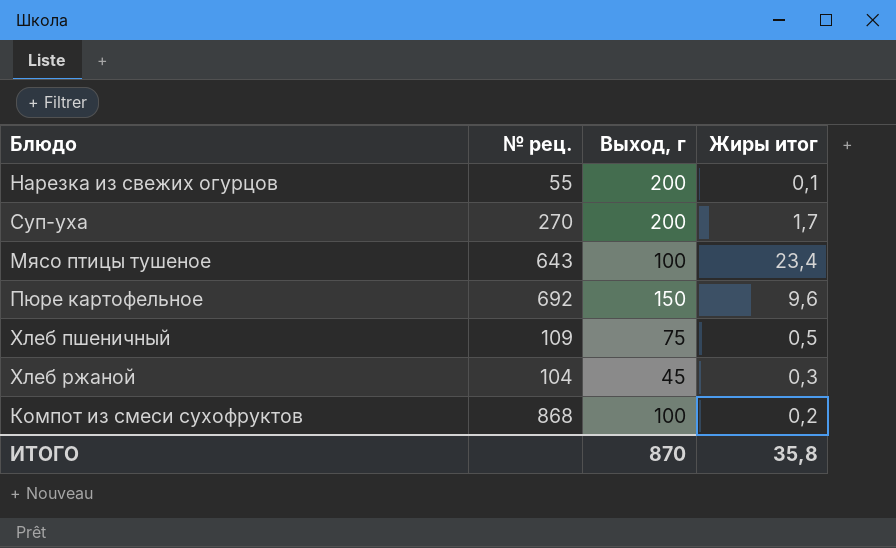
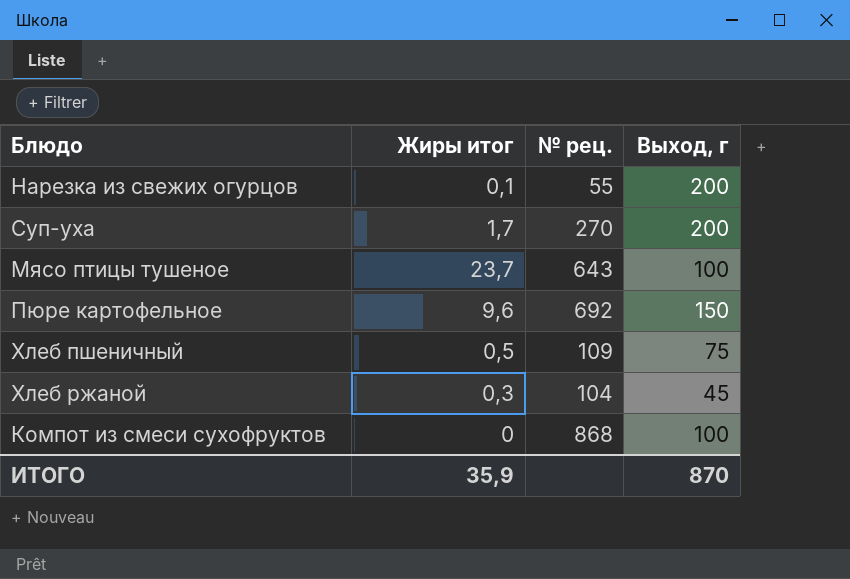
column Жиры итог | position: 4 -> 2
Мясо птицы тушеное | Жиры итог: 23,4 -> 23,7
Компот из смеси сухофруктов | Жиры итог: 0,2 -> 0
ИТОГО | Жиры итог: 35,8 -> 35,9

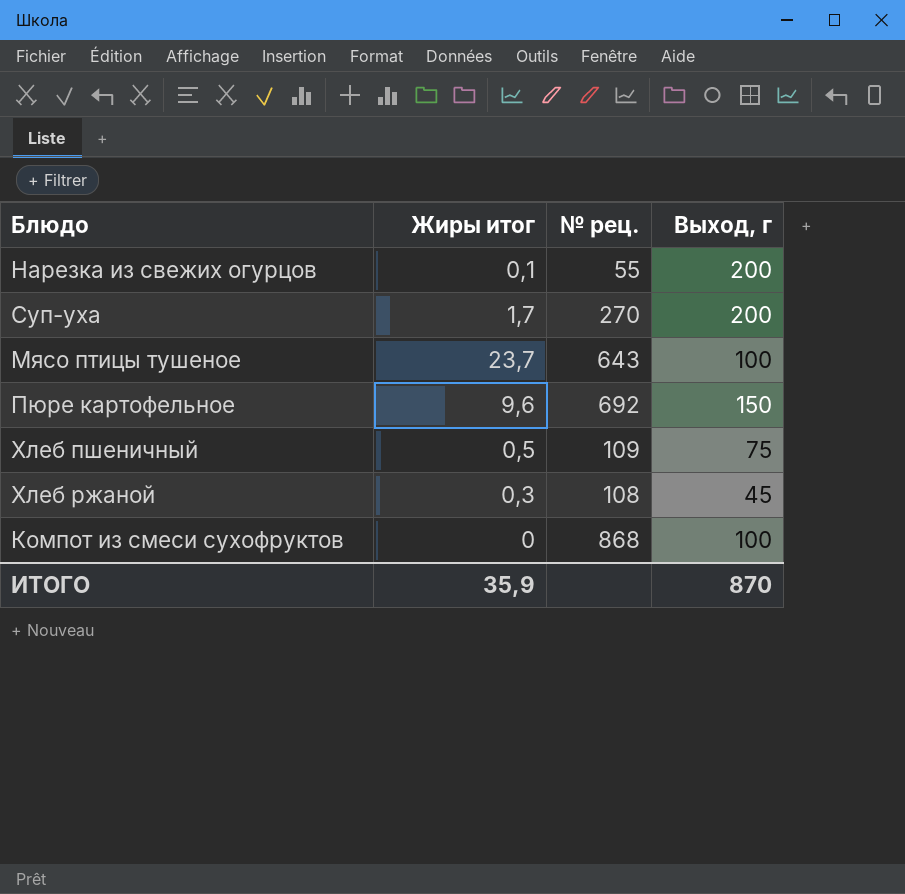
Хлеб ржаной | № рец.: 104 -> 108

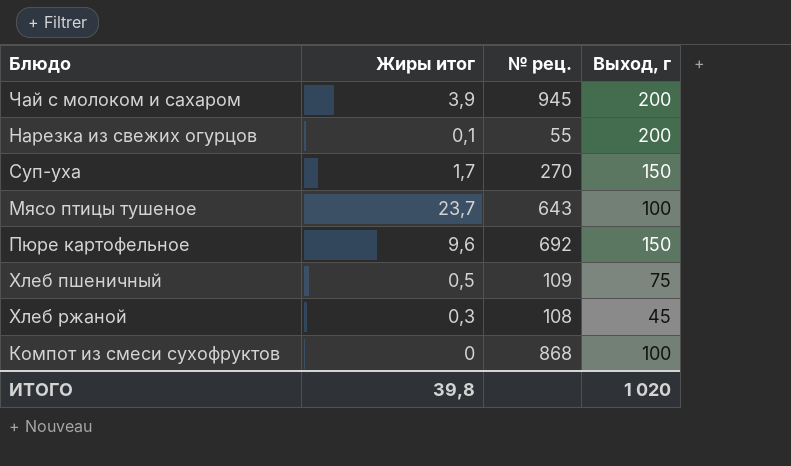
row Чай с молоком и сахаром: none -> 3,9 | 945 | 200
Суп-уха | Выход, г: 200 -> 150
ИТОГО | Жиры итог: 35,9 -> 39,8
ИТОГО | Выход, г: 870 -> 1 020

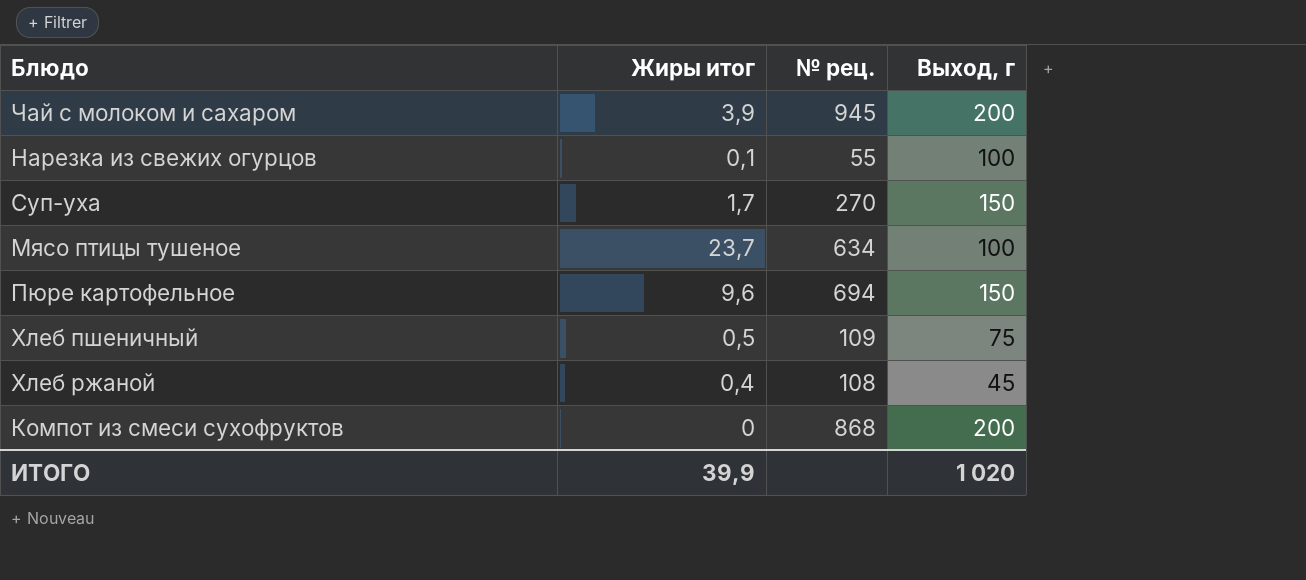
Нарезка из свежих огурцов | Выход, г: 200 -> 100
Мясо птицы тушеное | № рец.: 643 -> 634
Пюре картофельное | № рец.: 692 -> 694
Хлеб ржаной | Жиры итог: 0,3 -> 0,4
Компот из смеси сухофруктов | Выход, г: 100 -> 200
ИТОГО | Жиры итог: 39,8 -> 39,9

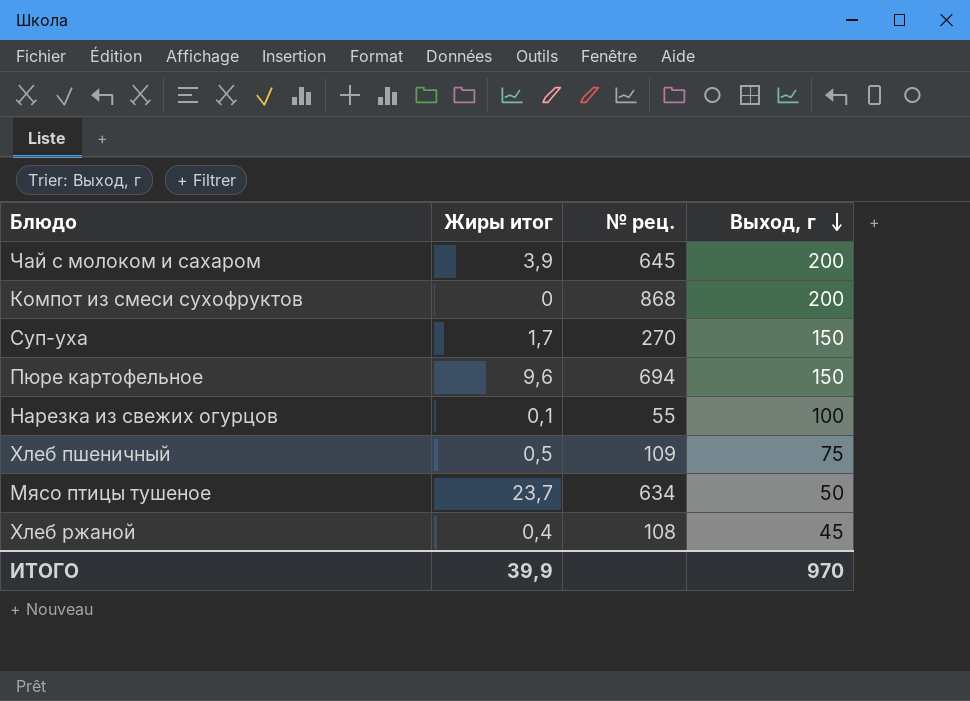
row order: none -> Выход, г descending
Чай с молоком и сахаром | № рец.: 945 -> 645
Мясо птицы тушеное | Выход, г: 100 -> 50
ИТОГО | Выход, г: 1 020 -> 970

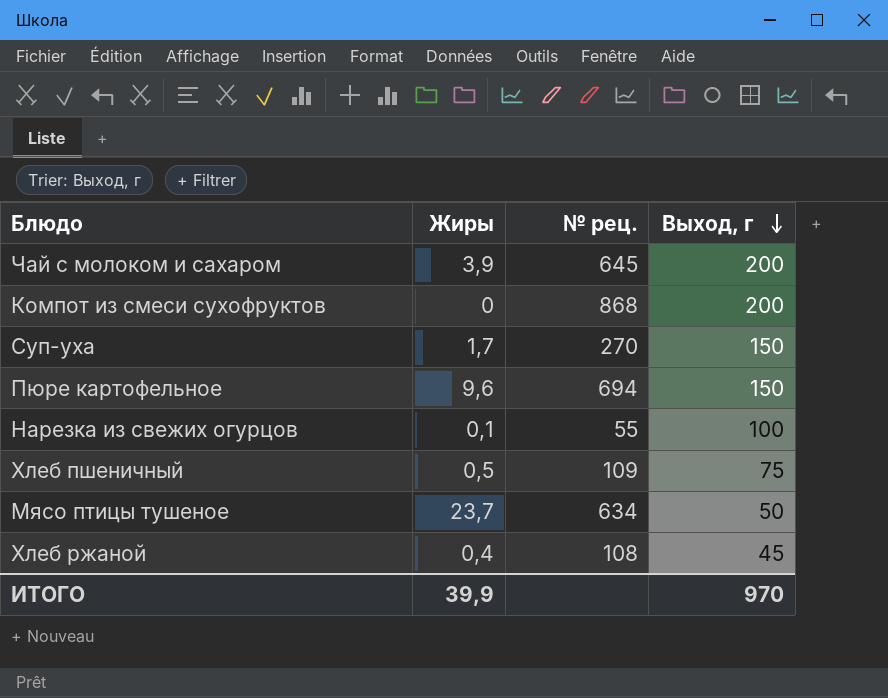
column name: Жиры итог -> Жиры

